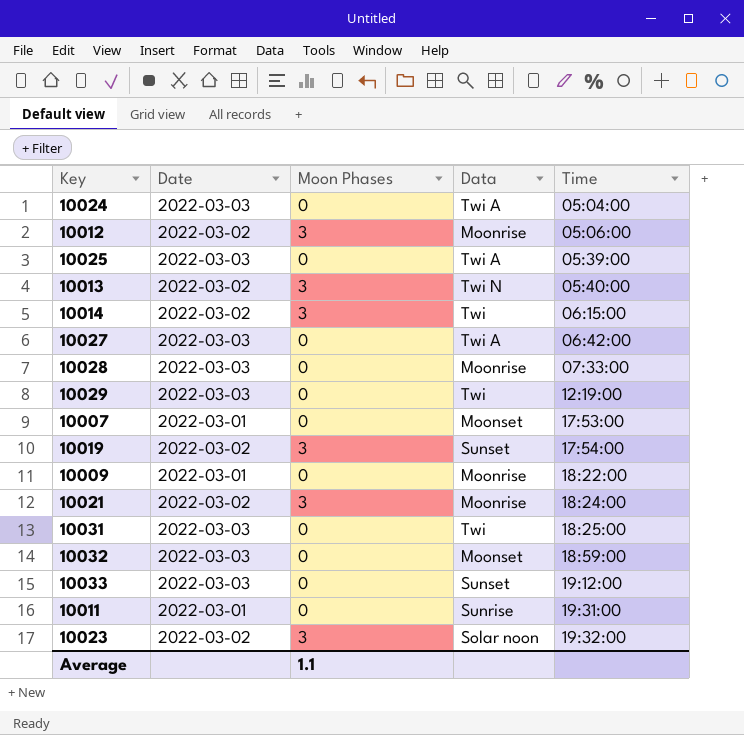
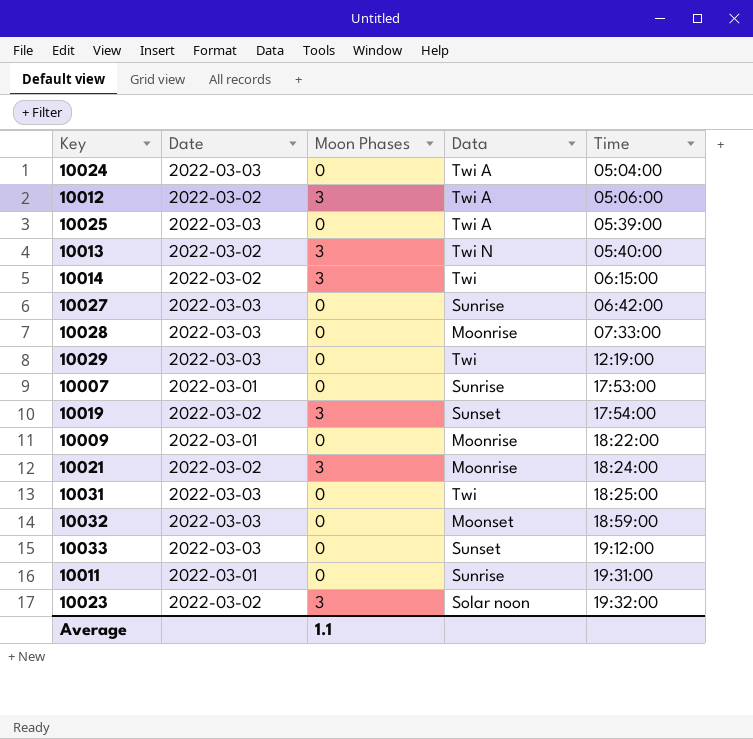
10012 | Data: Moonrise -> Twi A
10027 | Data: Twi A -> Sunrise
10007 | Data: Moonset -> Sunrise

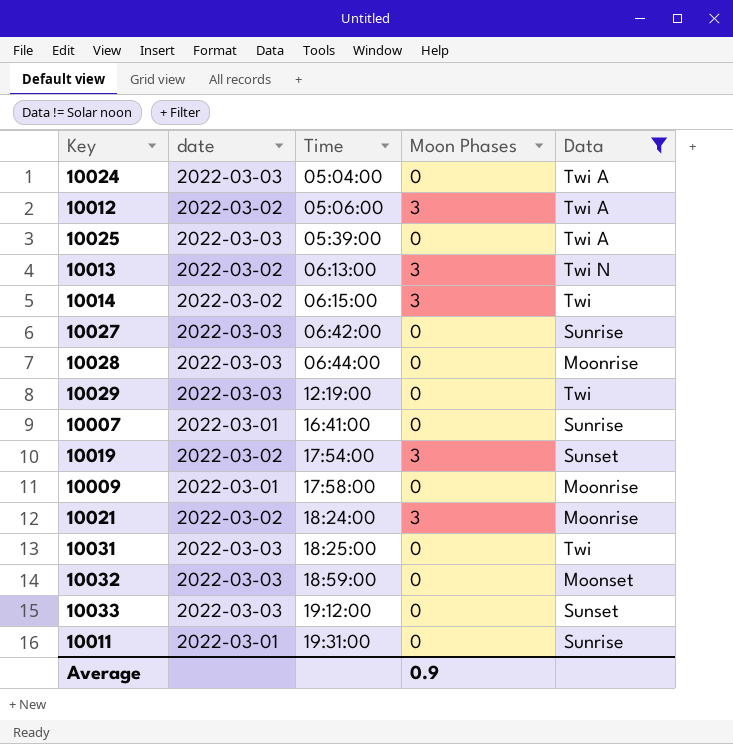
filter: none -> Data != Solar noon
column name: Date -> date
column Time | position: 5 -> 3
10013 | Time: 05:40:00 -> 06:13:00
10028 | Time: 07:33:00 -> 06:44:00
10007 | Time: 17:53:00 -> 16:41:00
10009 | Time: 18:22:00 -> 17:58:00
Average | Moon Phases: 1.1 -> 0.9

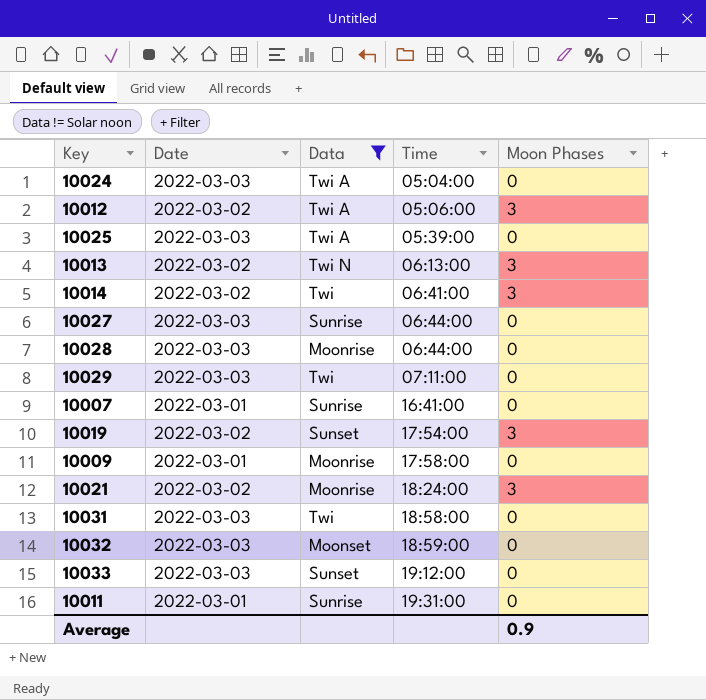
column name: date -> Date
column Data | position: 5 -> 3
10014 | Time: 06:15:00 -> 06:41:00
10027 | Time: 06:42:00 -> 06:44:00
10029 | Time: 12:19:00 -> 07:11:00
10031 | Time: 18:25:00 -> 18:58:00

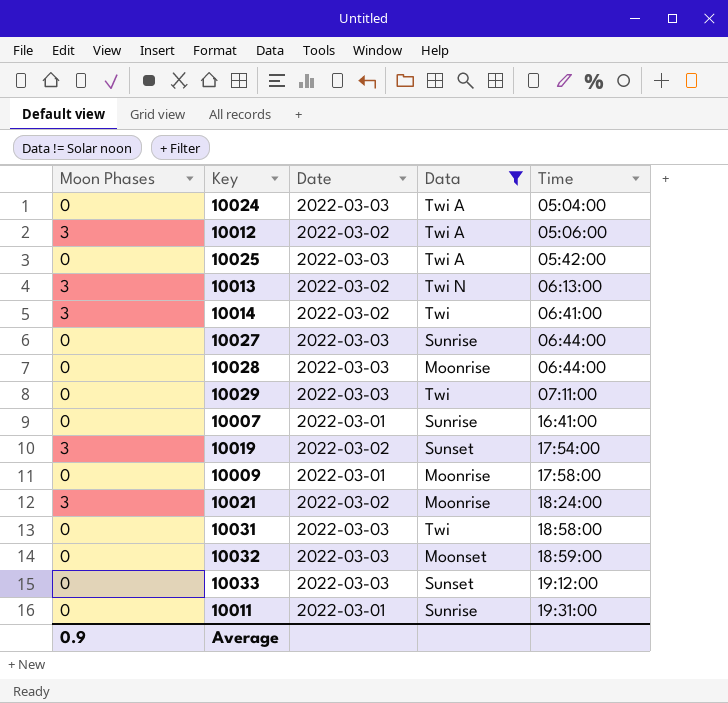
column Moon Phases | position: 5 -> 1
10025 | Time: 05:39:00 -> 05:42:00

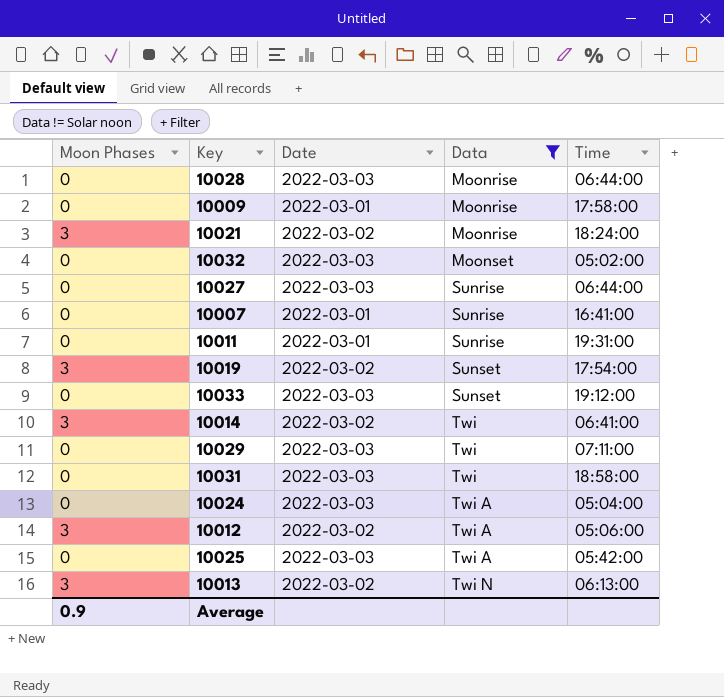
row order: Time ascending -> Data ascending
10032 | Time: 18:59:00 -> 05:02:00

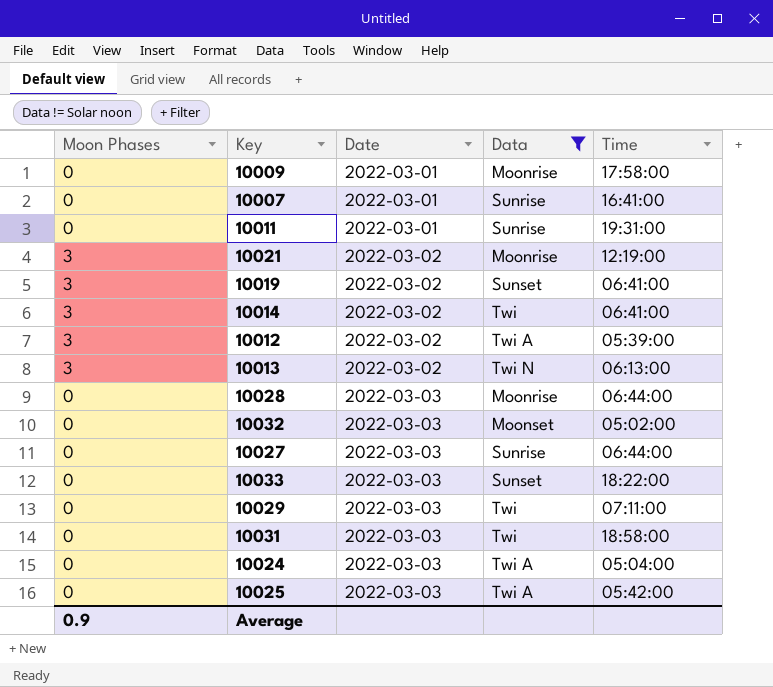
row order: Data ascending -> Date ascending
10021 | Time: 18:24:00 -> 12:19:00
10019 | Time: 17:54:00 -> 06:41:00
10012 | Time: 05:06:00 -> 05:39:00
10033 | Time: 19:12:00 -> 18:22:00

